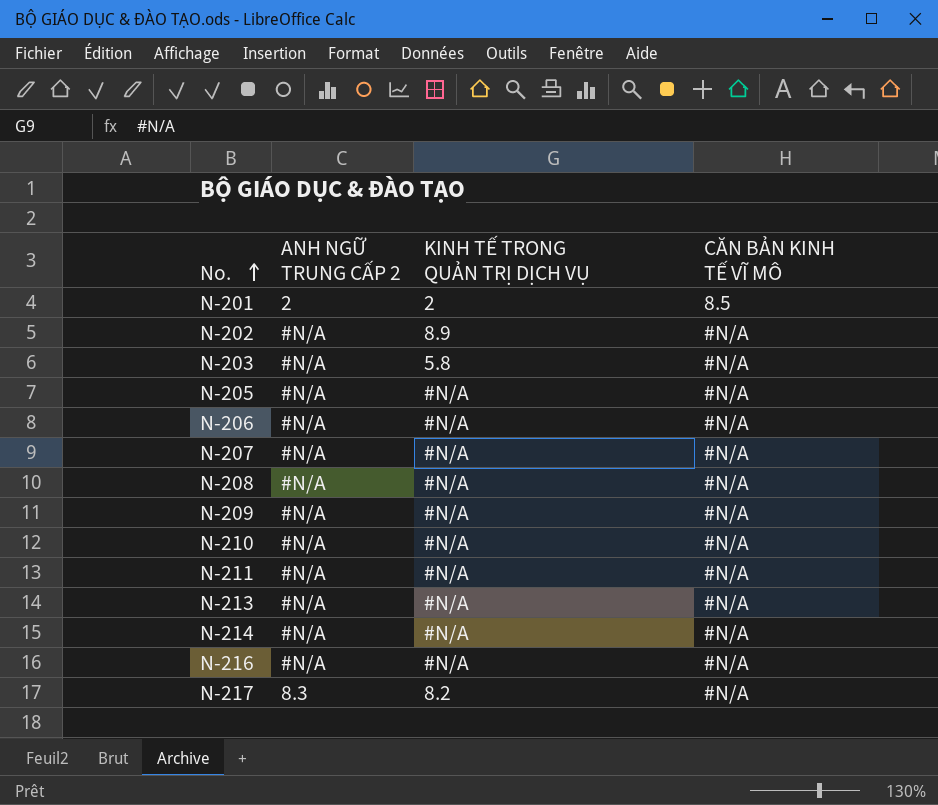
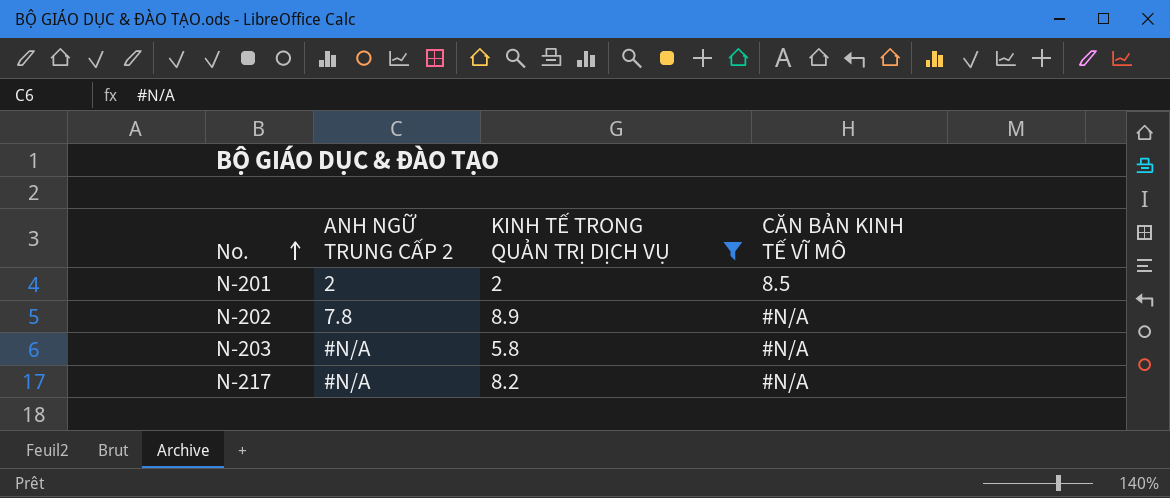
filter: none -> KINH TẾ TRONG QUẢN TRỊ DỊCH VỤ != #N/A
N-202 | ANH NGỮ TRUNG CẤP 2: #N/A -> 7.8
N-217 | ANH NGỮ TRUNG CẤP 2: 8.3 -> #N/A

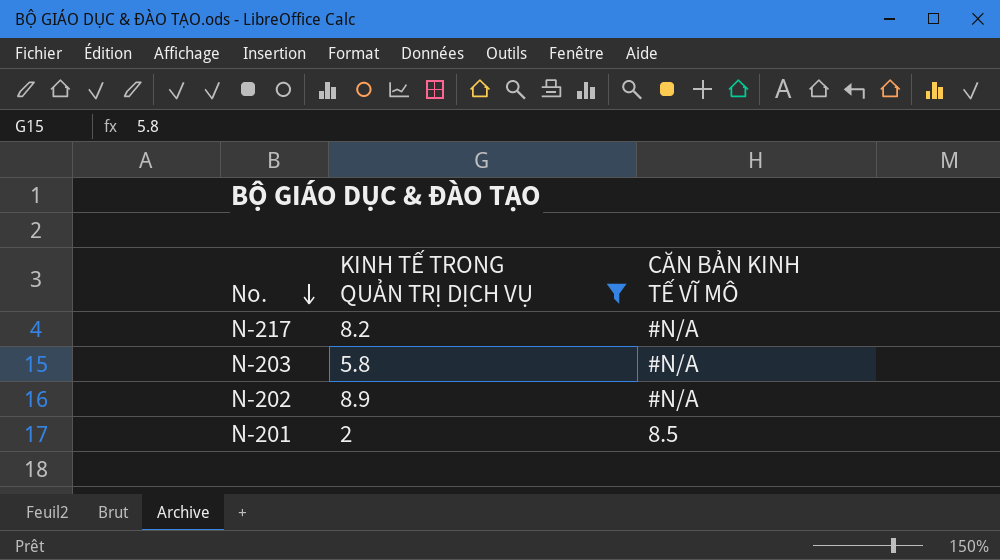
row order: No. ascending -> No. descending
column ANH NGỮ TRUNG CẤP 2 | position: 2 -> none

